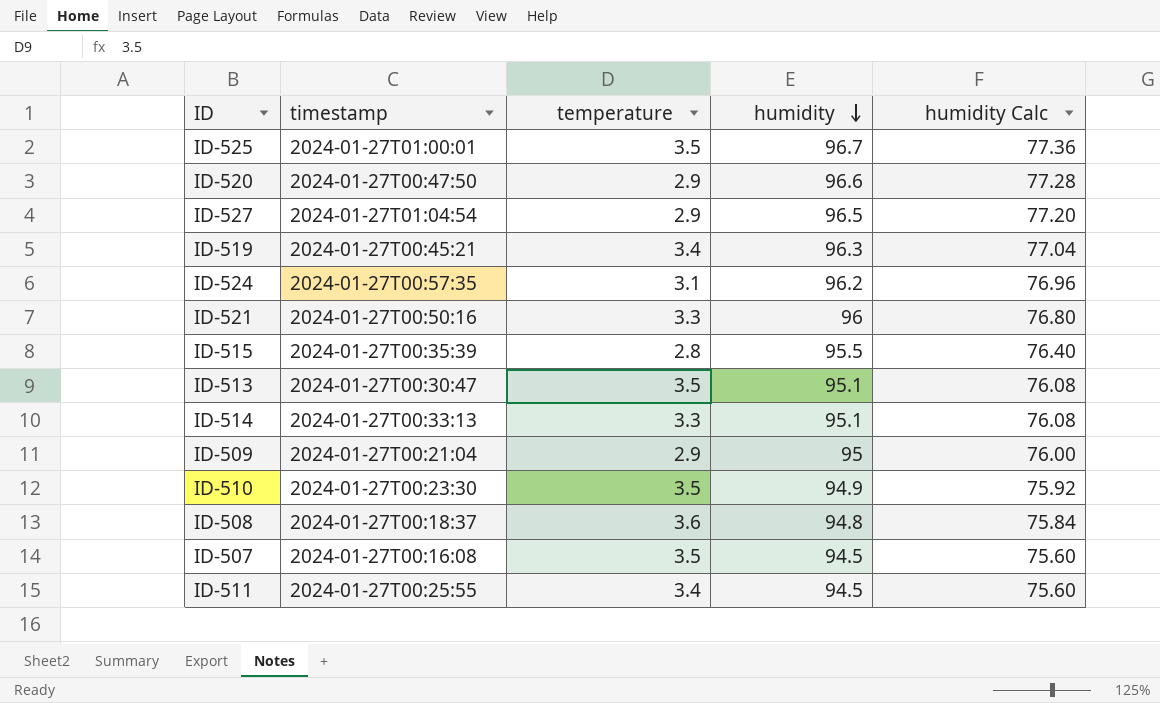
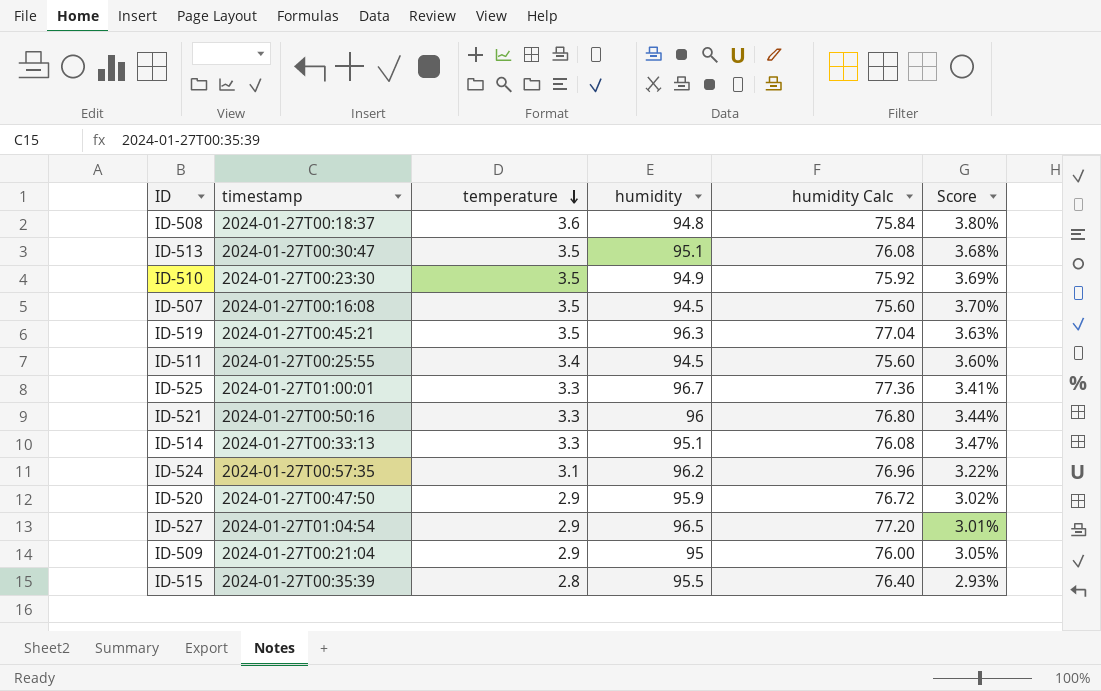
row order: humidity descending -> temperature descending
column Score | formula: none -> [temperature] / [humidity]
ID-519 | temperature: 3.4 -> 3.5
ID-525 | temperature: 3.5 -> 3.3
ID-520 | humidity: 96.6 -> 95.9
ID-520 | humidity Calc: 77.28 -> 76.72

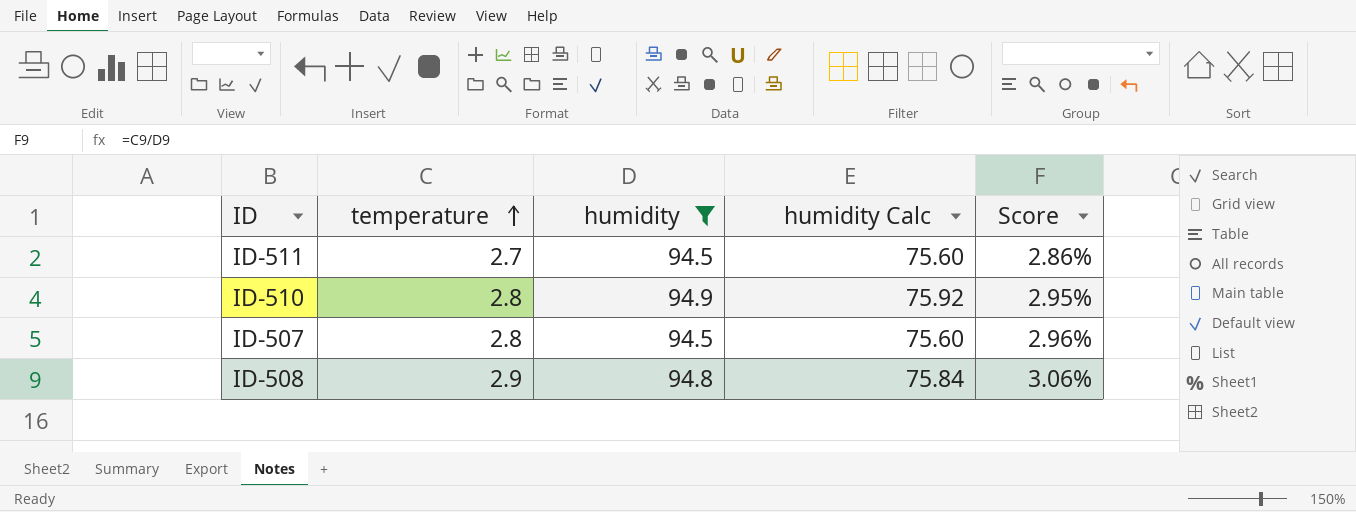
filter: none -> humidity <= 94.9
row order: temperature descending -> temperature ascending
column timestamp | position: 2 -> none
ID-511 | temperature: 3.4 -> 2.7
ID-511 | Score: 3.60% -> 2.86%
ID-510 | temperature: 3.5 -> 2.8
ID-510 | Score: 3.69% -> 2.95%
ID-507 | temperature: 3.5 -> 2.8
ID-507 | Score: 3.70% -> 2.96%
ID-508 | temperature: 3.6 -> 2.9
ID-508 | Score: 3.80% -> 3.06%

